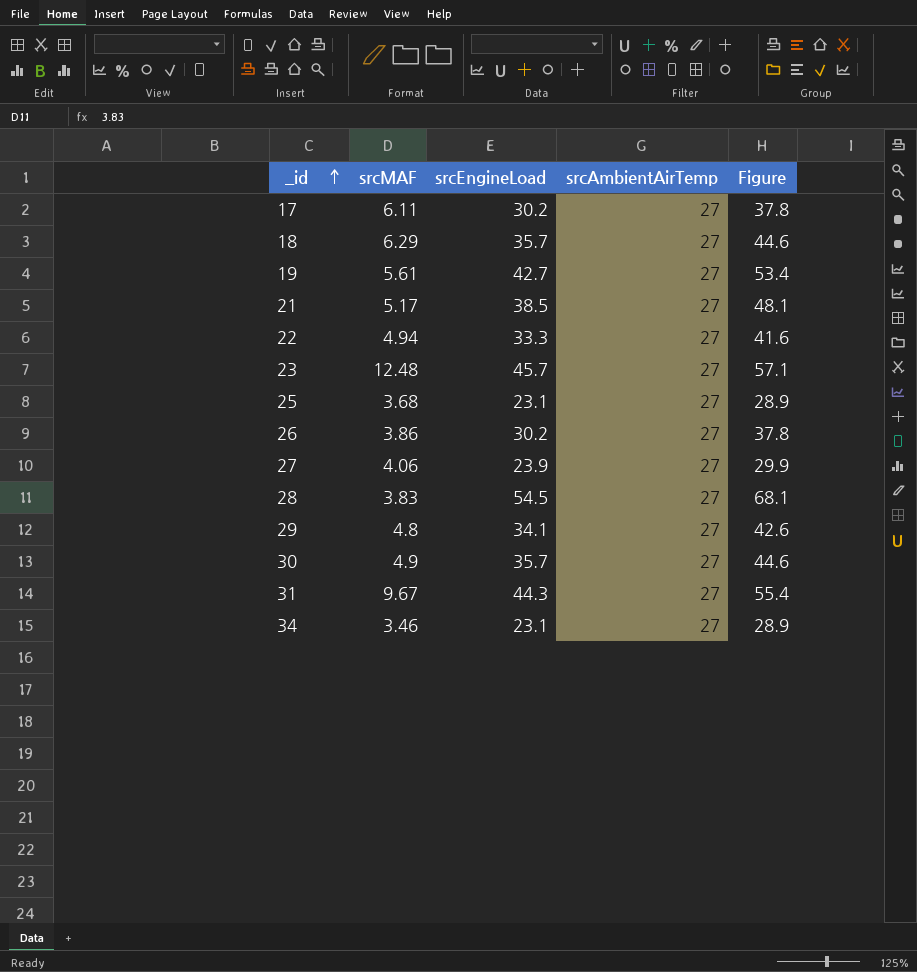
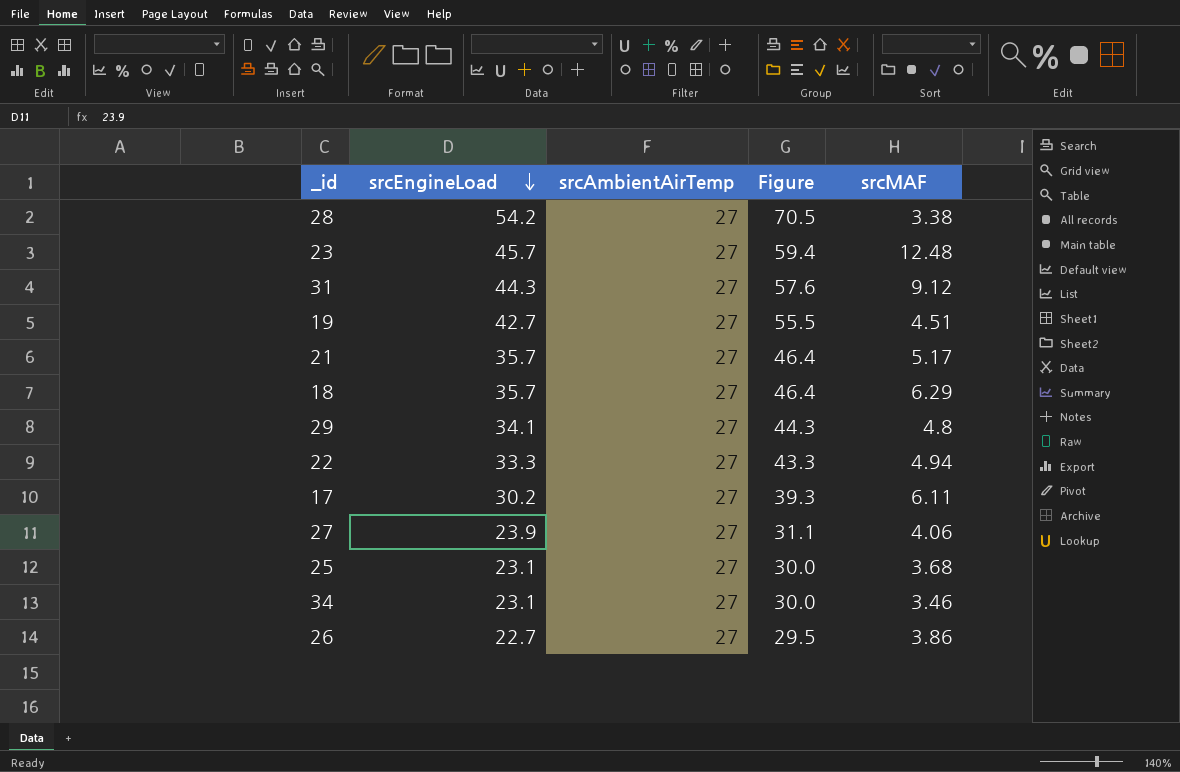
row order: _id ascending -> srcEngineLoad descending
column Figure | formula: [srcEngineLoad] * 1.25 -> [srcEngineLoad] * 1.3
column srcMAF | position: 2 -> 5
row 30: 4.9 | 35.7 | 27 | 44.6 -> none
28 | srcEngineLoad: 54.5 -> 54.2
28 | srcMAF: 3.83 -> 3.38
31 | srcMAF: 9.67 -> 9.12
19 | srcMAF: 5.61 -> 4.51
21 | srcEngineLoad: 38.5 -> 35.7
26 | srcEngineLoad: 30.2 -> 22.7

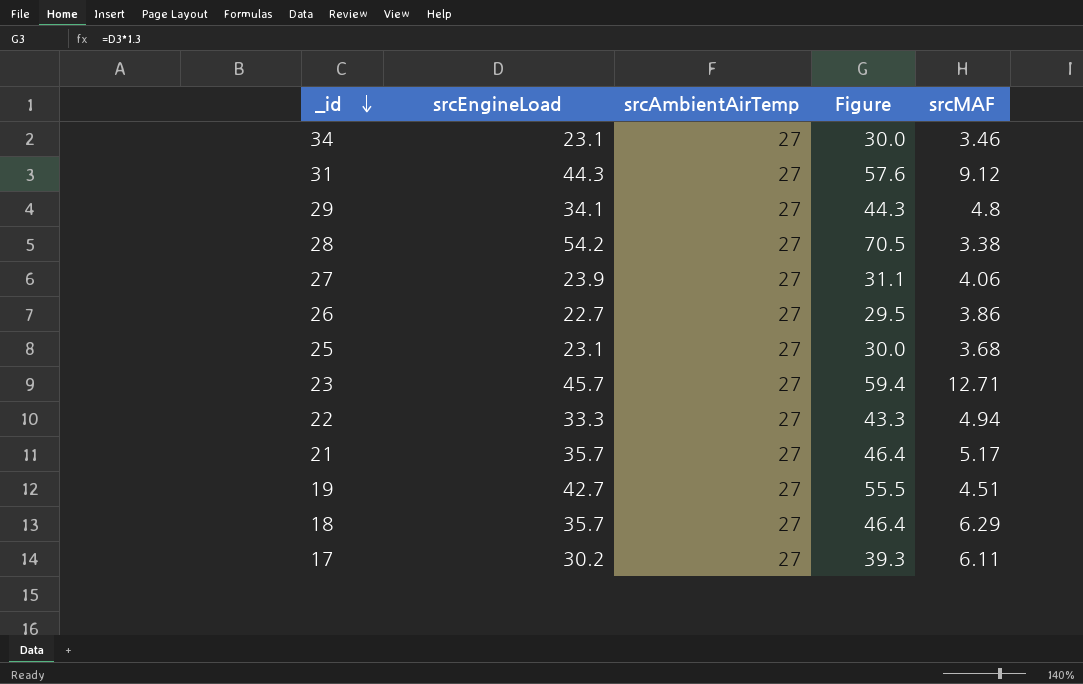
row order: srcEngineLoad descending -> _id descending
23 | srcMAF: 12.48 -> 12.71

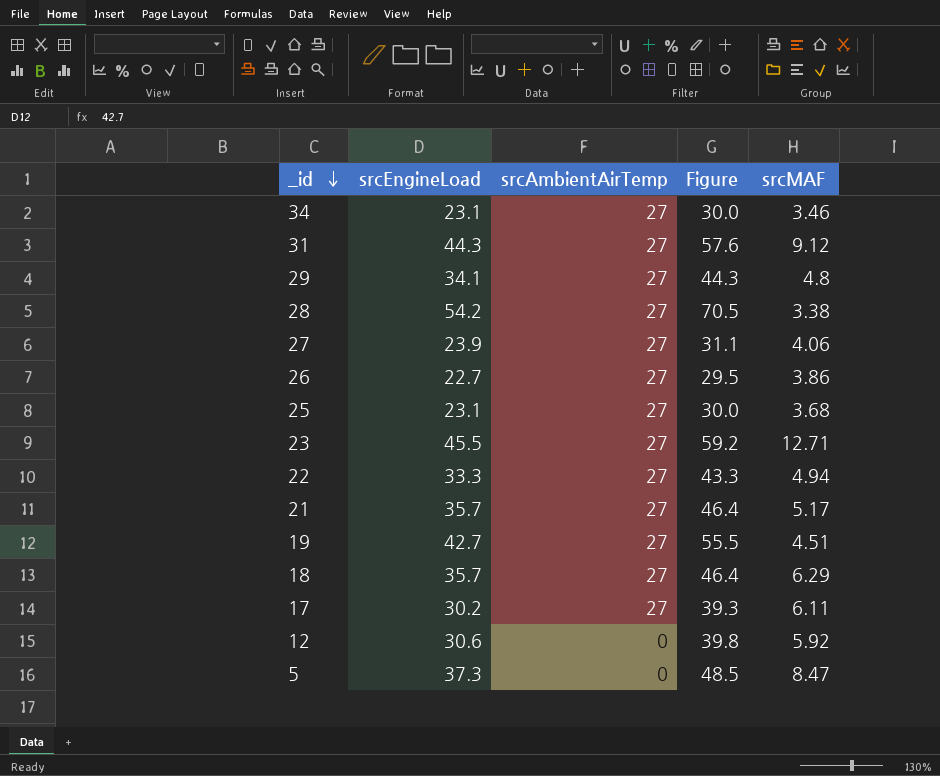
23 | srcEngineLoad: 45.7 -> 45.5
23 | Figure: 59.4 -> 59.2
row 12: none -> 30.6 | 0 | 39.8 | 5.92
row 5: none -> 37.3 | 0 | 48.5 | 8.47

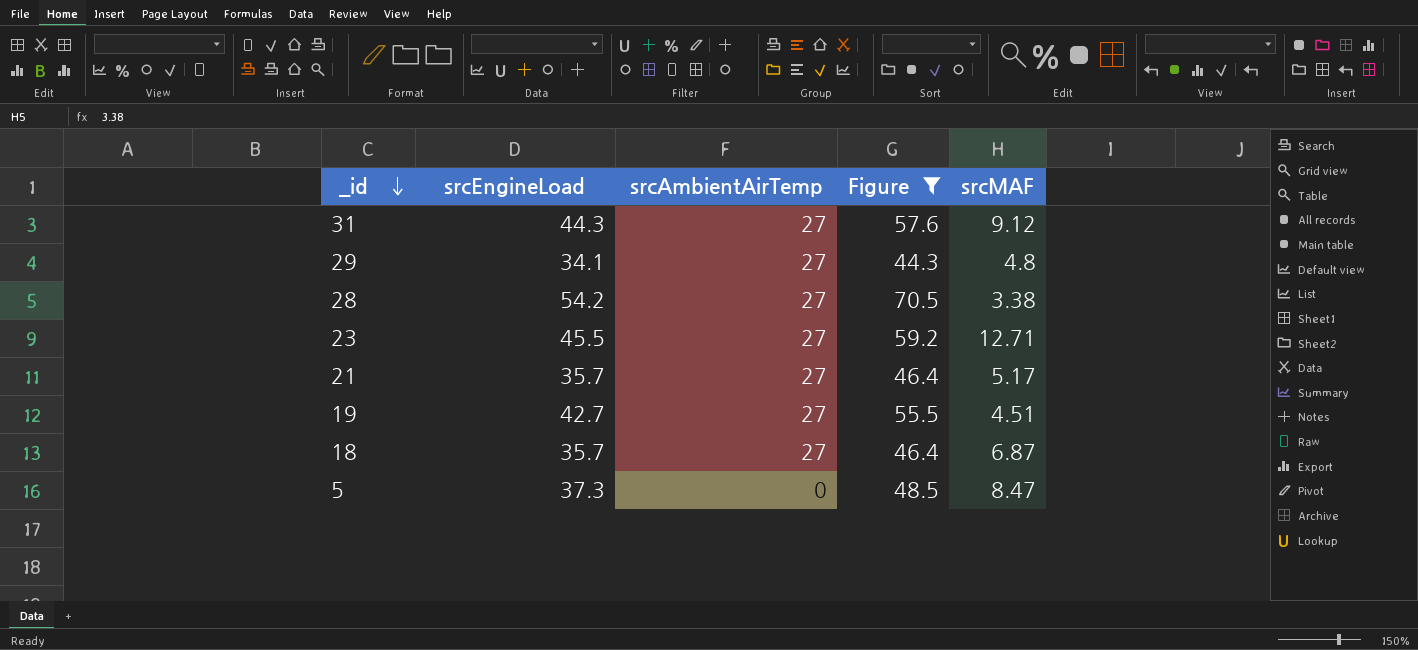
filter: none -> Figure >= 44.3
18 | srcMAF: 6.29 -> 6.87

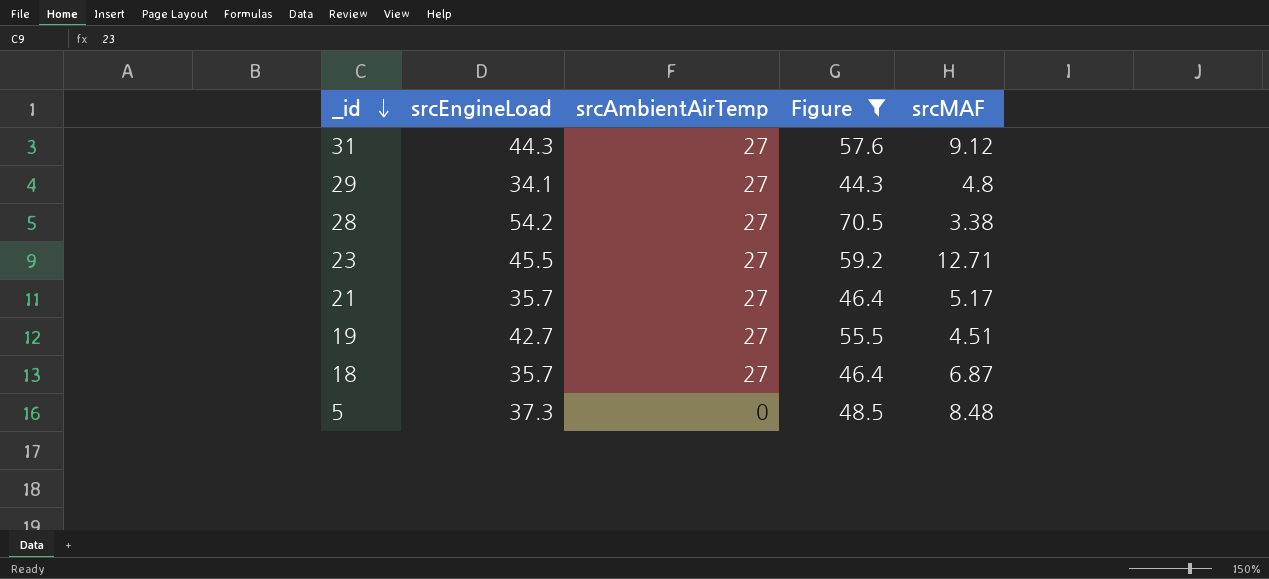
5 | srcMAF: 8.47 -> 8.48

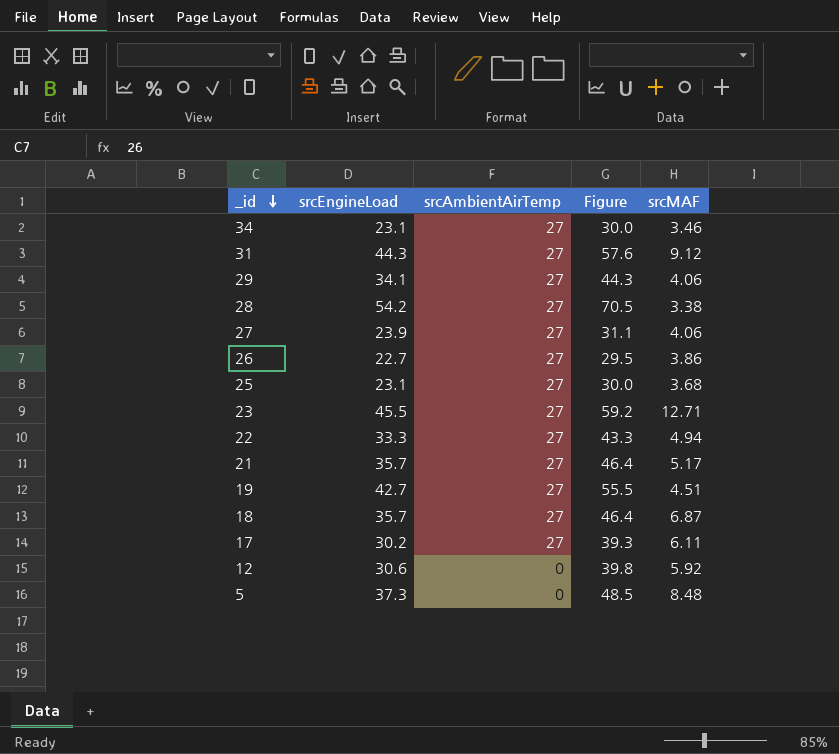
filter: Figure >= 44.3 -> none
29 | srcMAF: 4.8 -> 4.06

